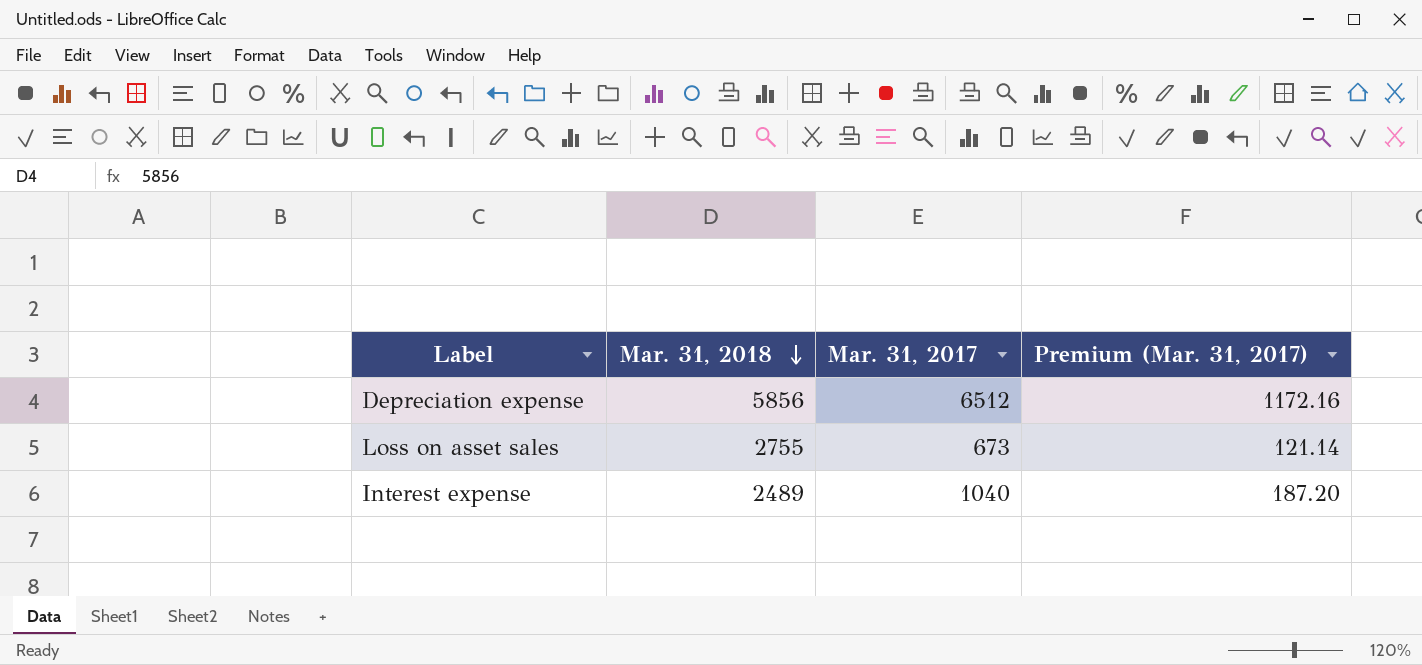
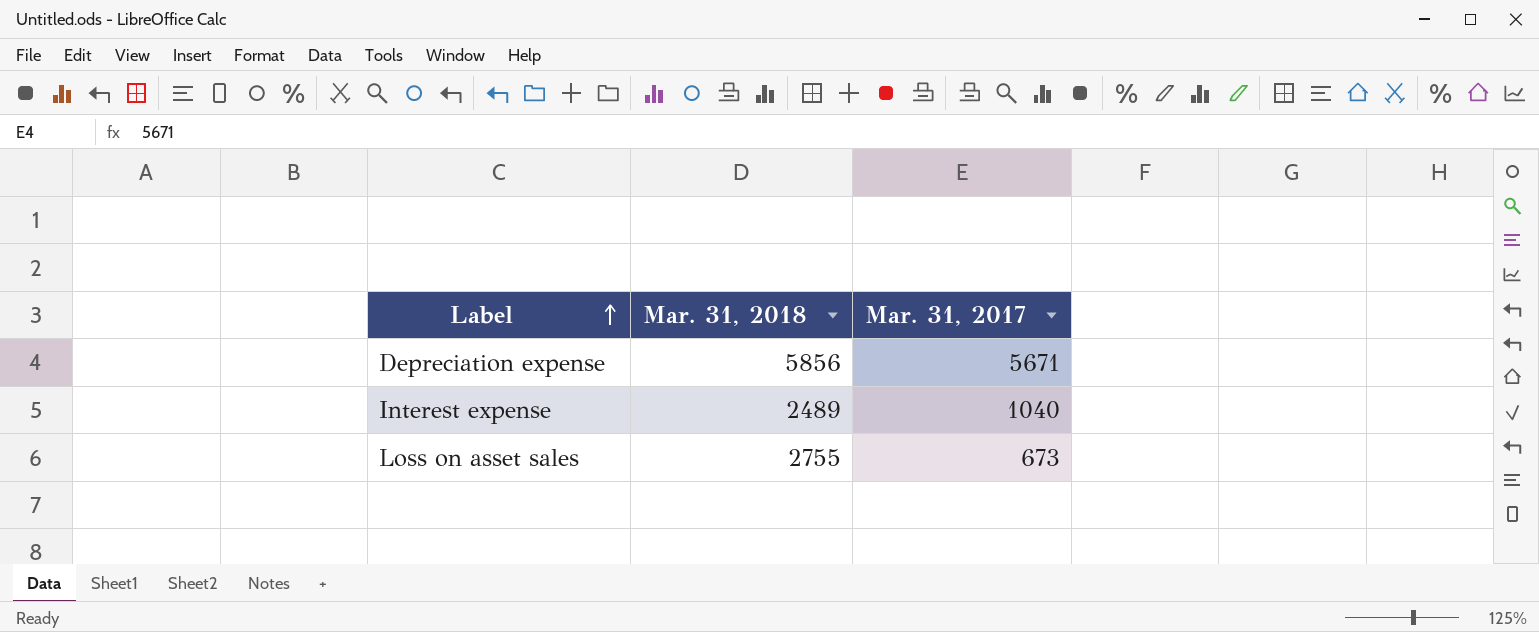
row order: Mar. 31, 2018 descending -> Label ascending
column Premium (Mar. 31, 2017) | formula: [Mar. 31, 2017] * 0.18 -> none
Depreciation expense | Mar. 31, 2017: 6512 -> 5671

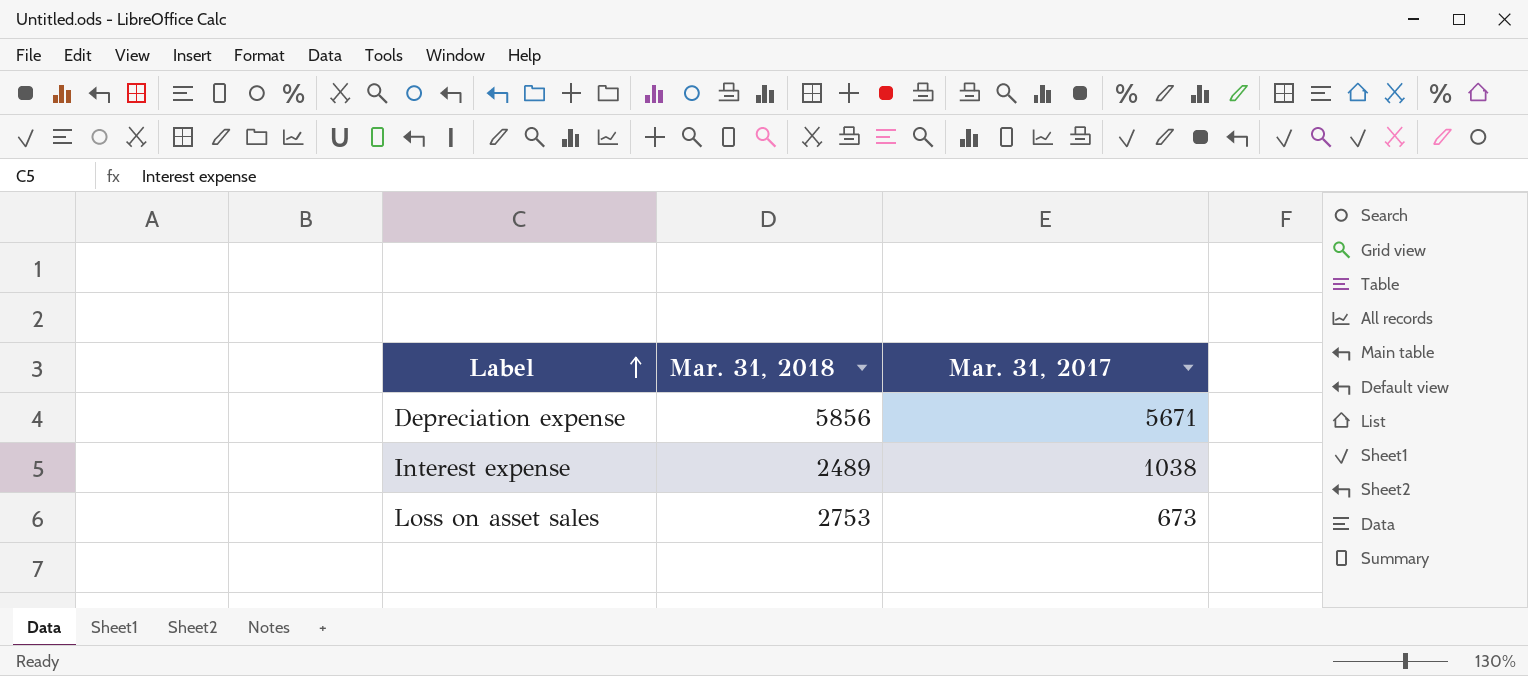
Interest expense | Mar. 31, 2017: 1040 -> 1038
Loss on asset sales | Mar. 31, 2018: 2755 -> 2753

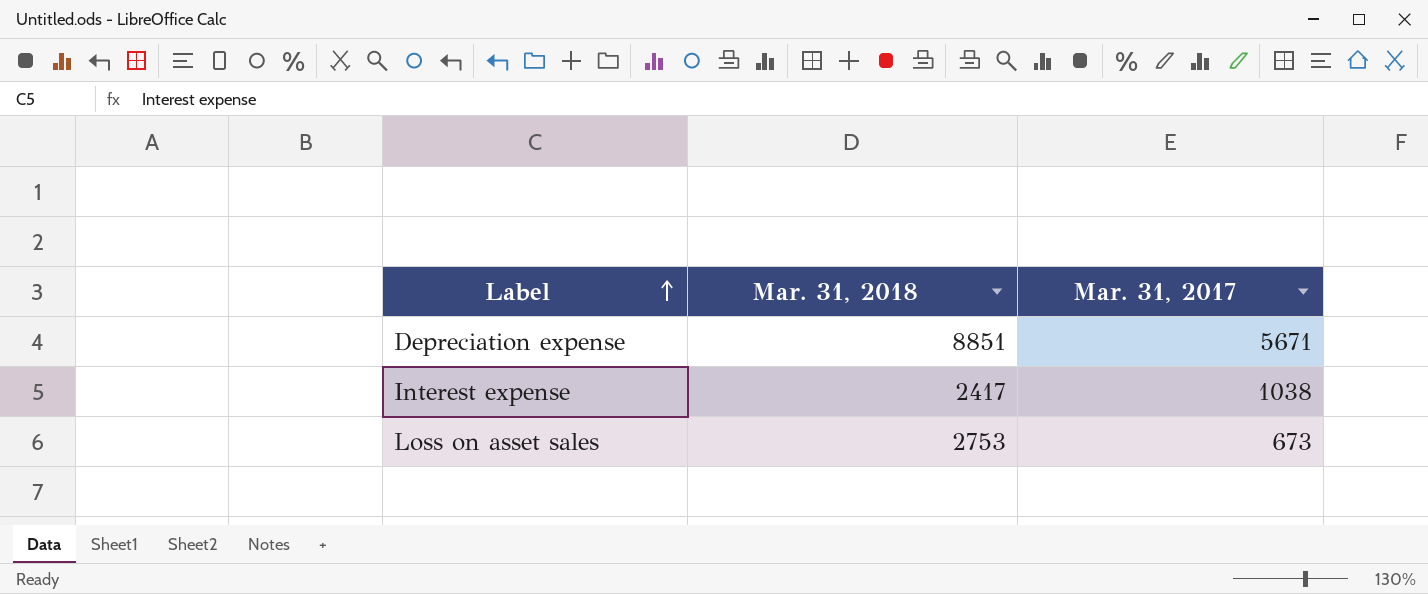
Depreciation expense | Mar. 31, 2018: 5856 -> 8851
Interest expense | Mar. 31, 2018: 2489 -> 2417

